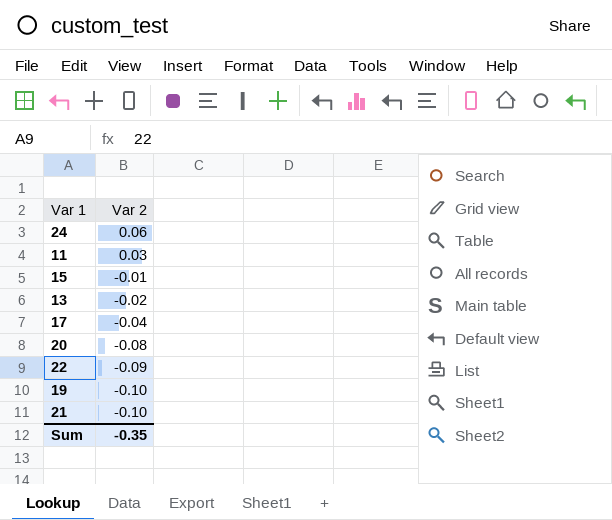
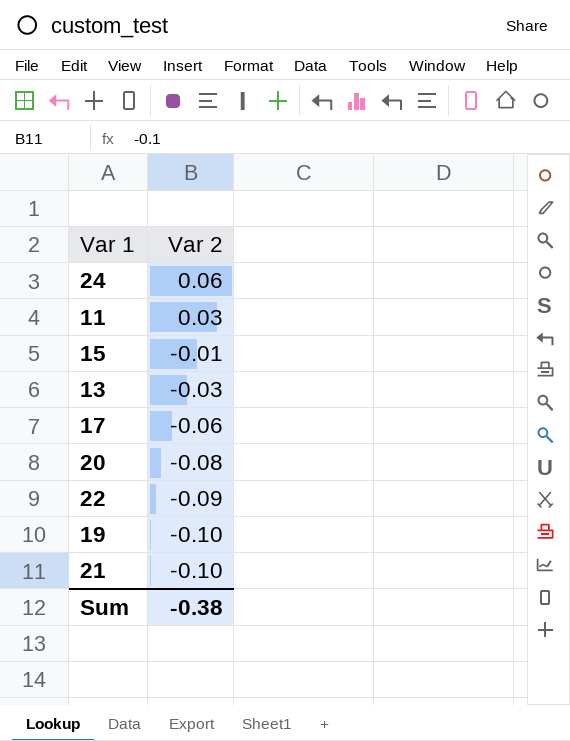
13 | Var 2: -0.02 -> -0.03
17 | Var 2: -0.04 -> -0.06
Sum | Var 2: -0.35 -> -0.38

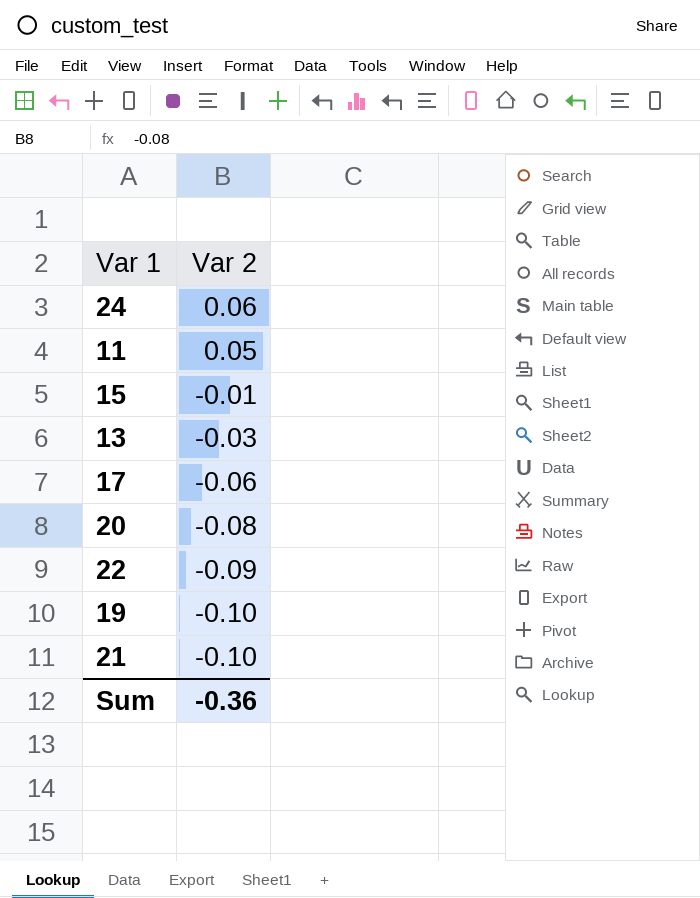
11 | Var 2: 0.03 -> 0.05
Sum | Var 2: -0.38 -> -0.36

